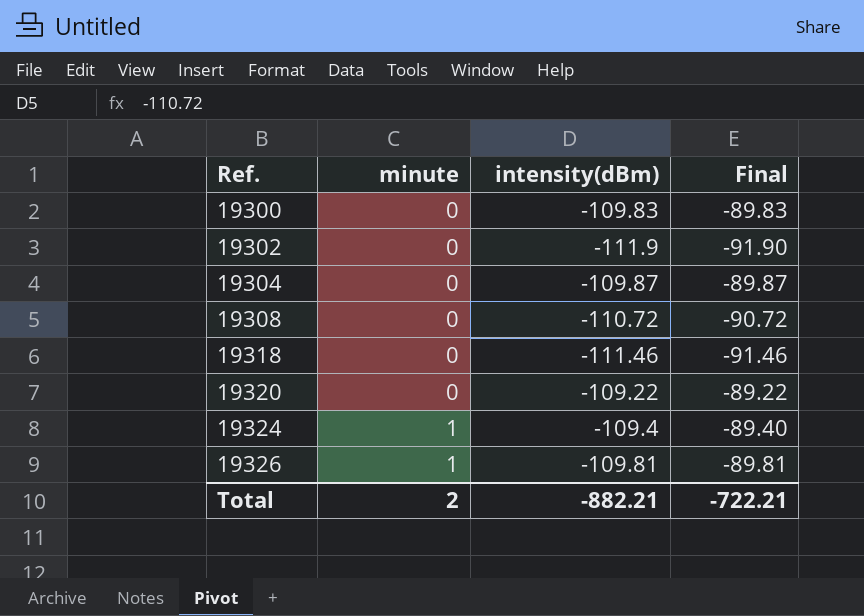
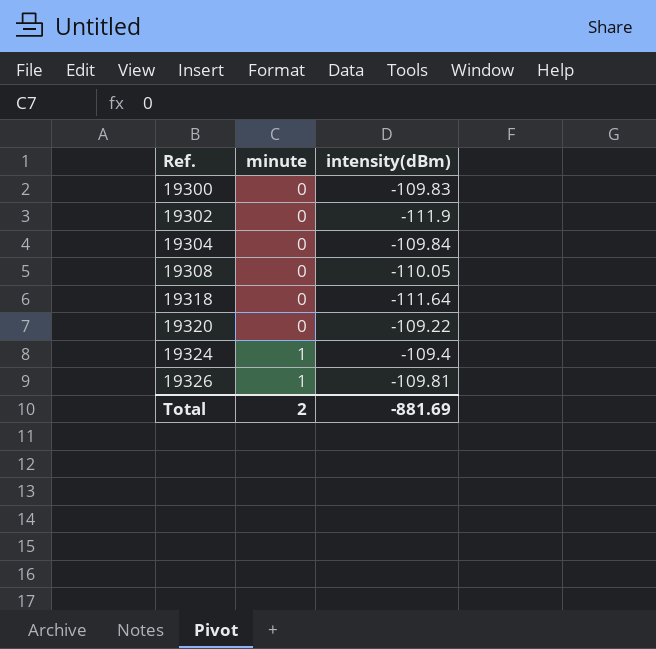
column Final | formula: [intensity(dBm)] + 20 -> none
19304 | intensity(dBm): -109.87 -> -109.84
19308 | intensity(dBm): -110.72 -> -110.05
19318 | intensity(dBm): -111.46 -> -111.64
Total | intensity(dBm): -882.21 -> -881.69

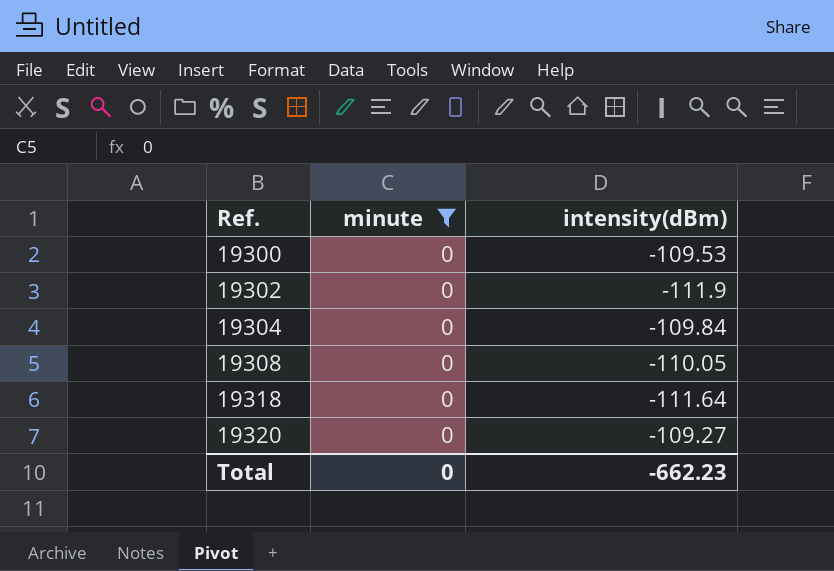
filter: none -> minute = 0
19300 | intensity(dBm): -109.83 -> -109.53
19320 | intensity(dBm): -109.22 -> -109.27
Total | minute: 2 -> 0
Total | intensity(dBm): -881.69 -> -662.23

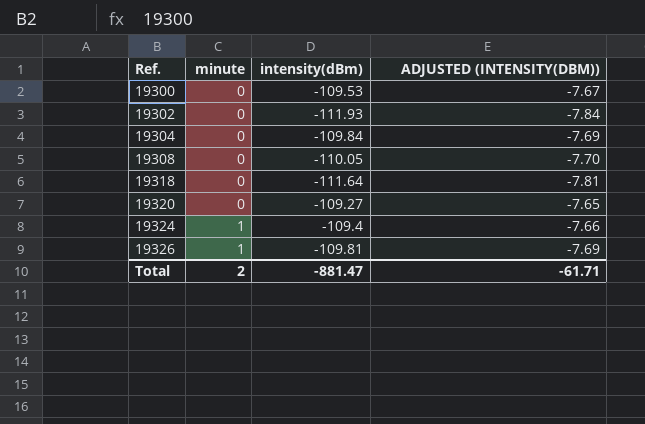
filter: minute = 0 -> none
column ADJUSTED (INTENSITY(DBM)) | formula: none -> [intensity(dBm)] * 0.07
19302 | intensity(dBm): -111.9 -> -111.93
Total | minute: 0 -> 2
Total | intensity(dBm): -662.23 -> -881.47

